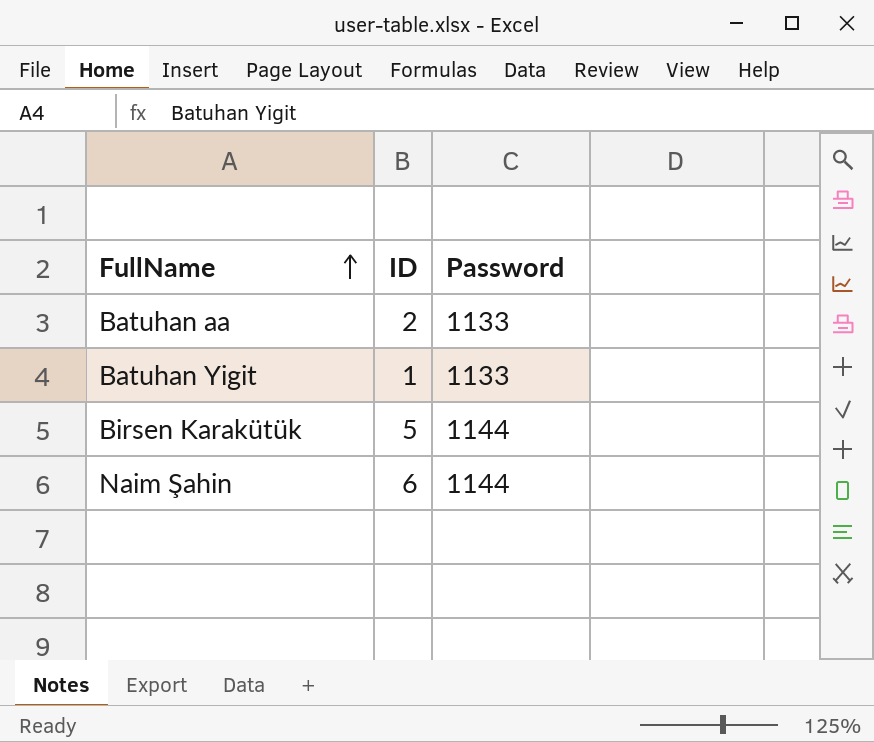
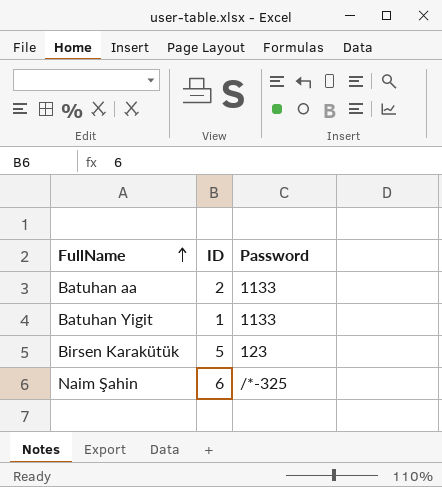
Birsen Karakütük | Password: 1144 -> 123
Naim Şahin | Password: 1144 -> /*-325

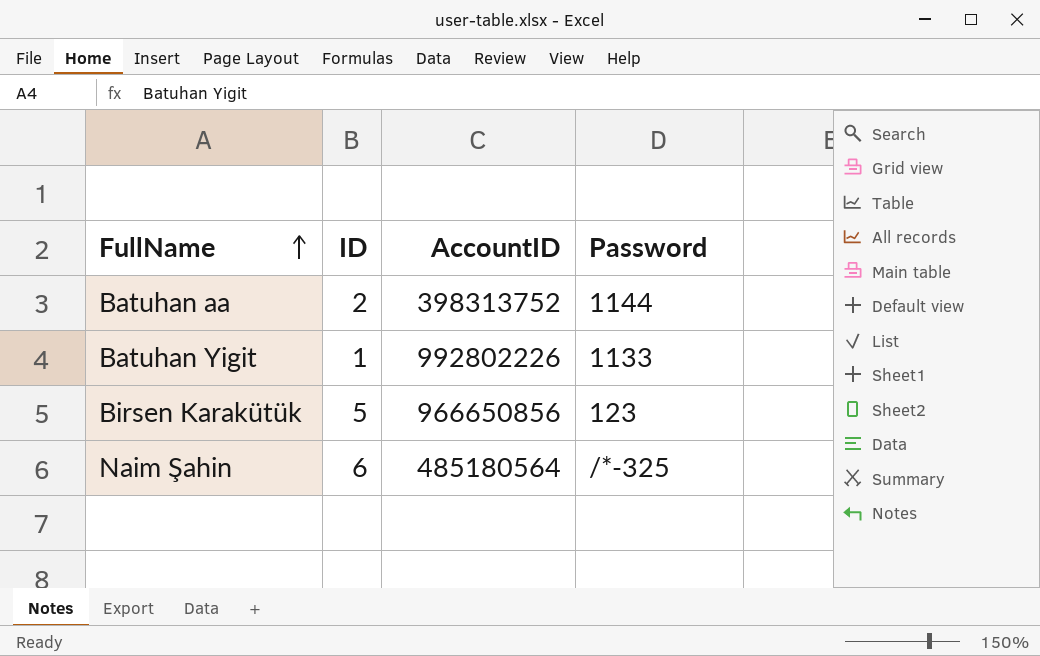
column AccountID | position: none -> 3
Batuhan aa | Password: 1133 -> 1144

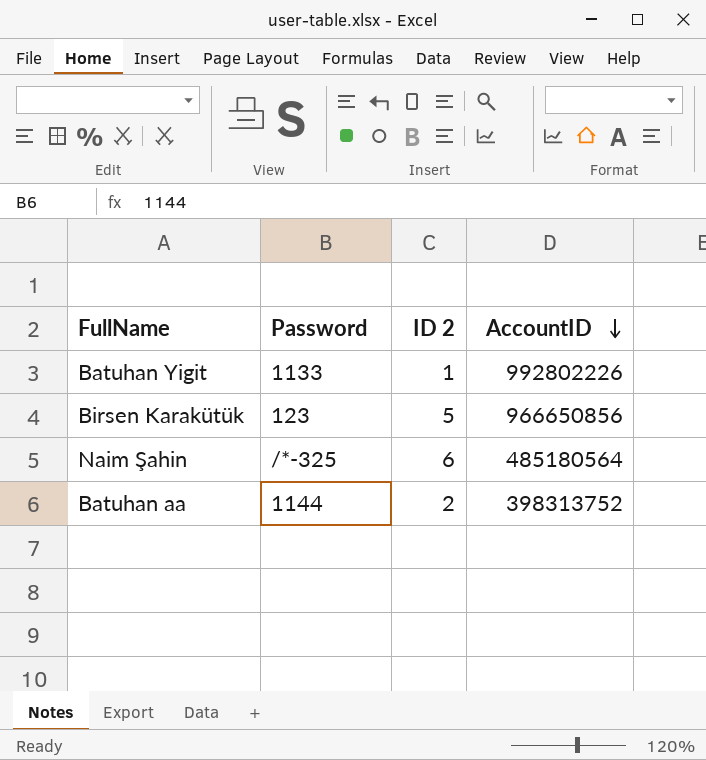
row order: FullName ascending -> AccountID descending
column Password | position: 4 -> 2
column name: ID -> ID 2

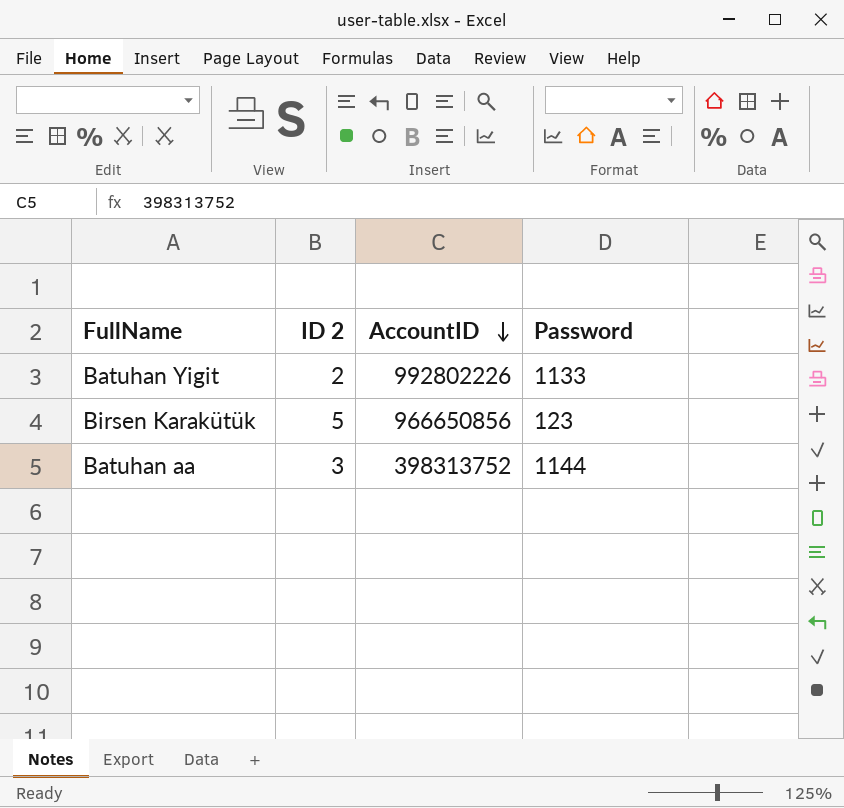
column Password | position: 2 -> 4
row Naim Şahin: /*-325 | 6 | 485180564 -> none
Batuhan Yigit | ID 2: 1 -> 2
Batuhan aa | ID 2: 2 -> 3

